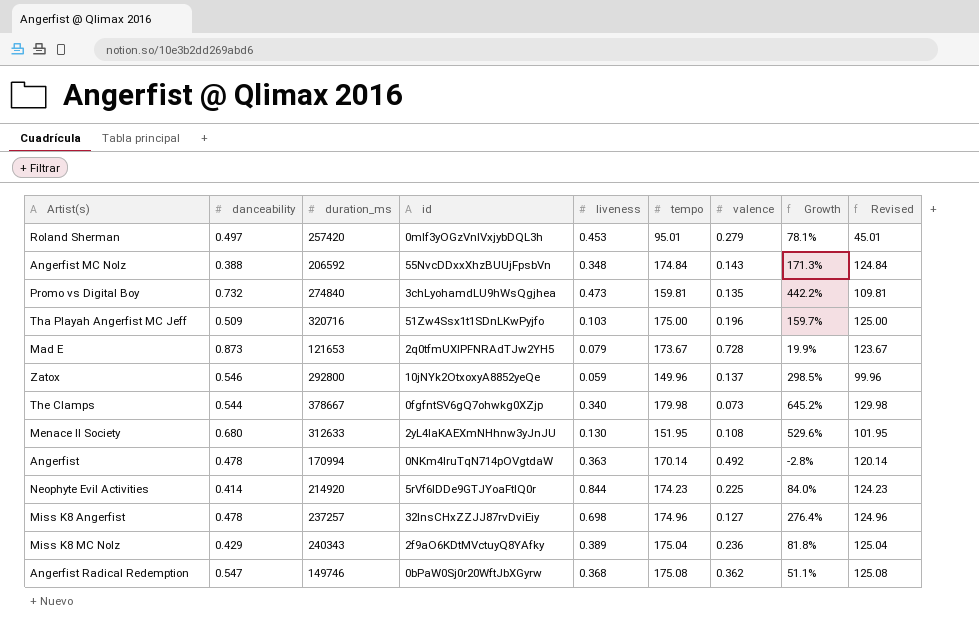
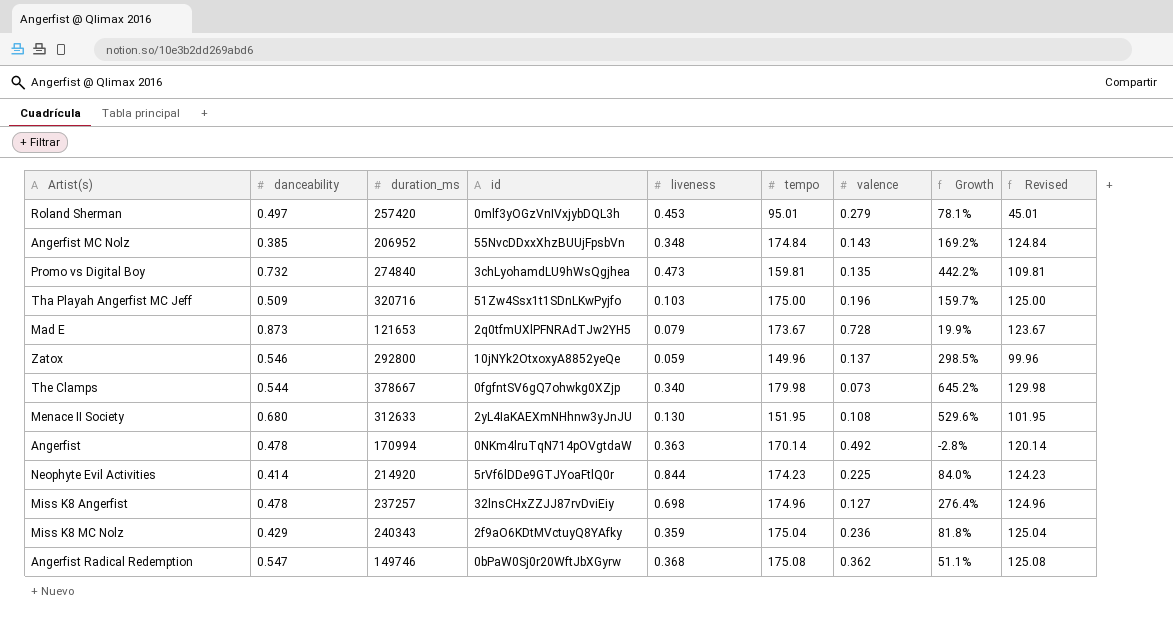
Angerfist MC Nolz | danceability: 0.388 -> 0.385
Angerfist MC Nolz | duration_ms: 206592 -> 206952
Angerfist MC Nolz | Growth: 171.3% -> 169.2%
Miss K8 MC Nolz | liveness: 0.389 -> 0.359

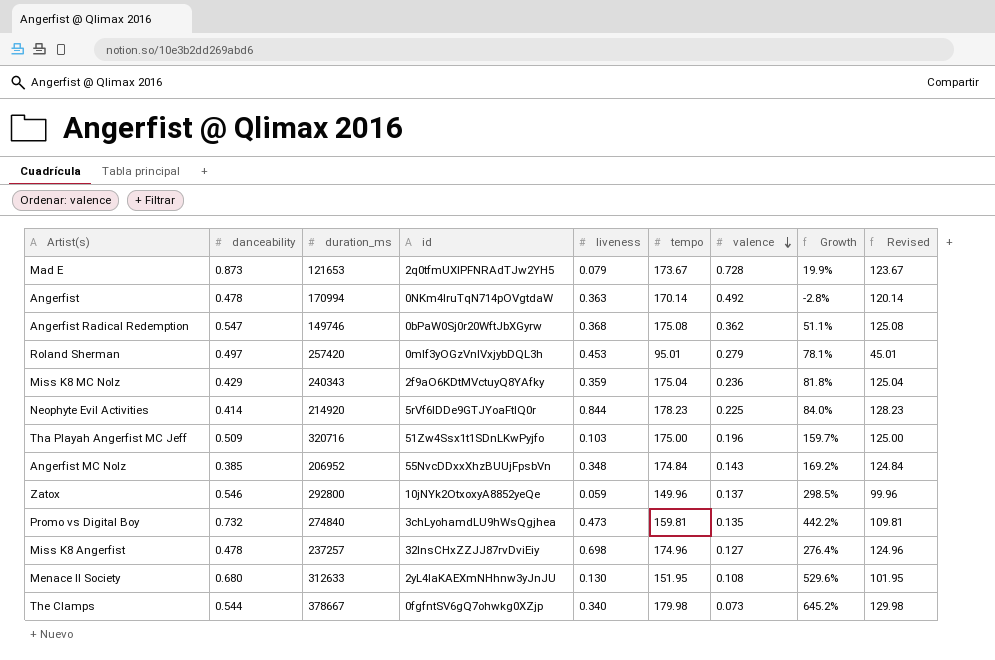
row order: none -> valence descending
Neophyte Evil Activities | tempo: 174.23 -> 178.23
Neophyte Evil Activities | Revised: 124.23 -> 128.23

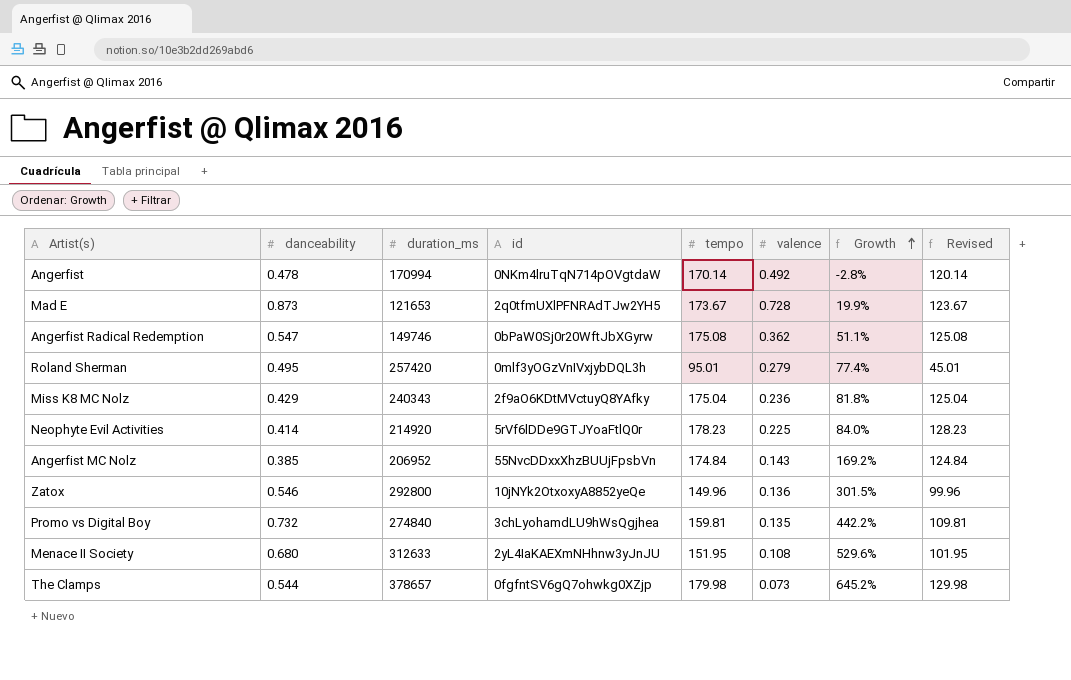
row order: valence descending -> Growth ascending
column liveness | position: 5 -> none
row Tha Playah Angerfist MC Jeff: 0.509 | 320716 | 51Zw4Ssx1t1SDnLKwPyjfo | 0.103 | 175.00 | 0.196 | 159.7% | 125.00 -> none
row Miss K8 Angerfist: 0.478 | 237257 | 32lnsCHxZZJJ87rvDviEiy | 0.698 | 174.96 | 0.127 | 276.4% | 124.96 -> none
Roland Sherman | danceability: 0.497 -> 0.495
Roland Sherman | Growth: 78.1% -> 77.4%
Zatox | valence: 0.137 -> 0.136
Zatox | Growth: 298.5% -> 301.5%
The Clamps | duration_ms: 378667 -> 378657

